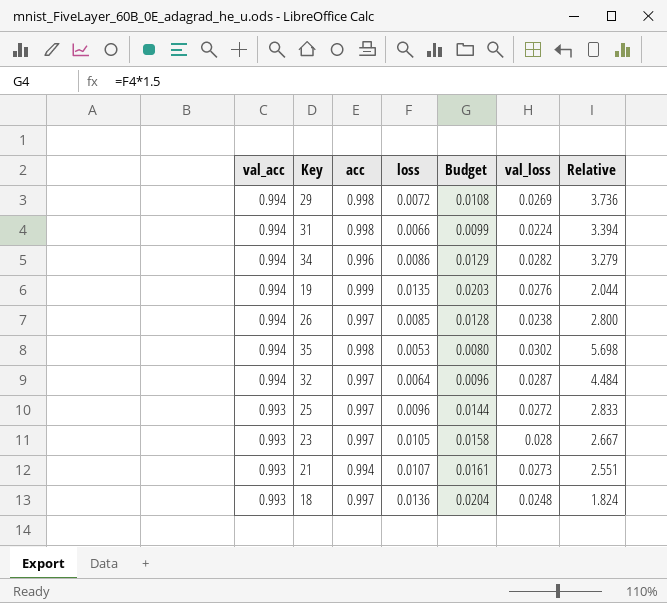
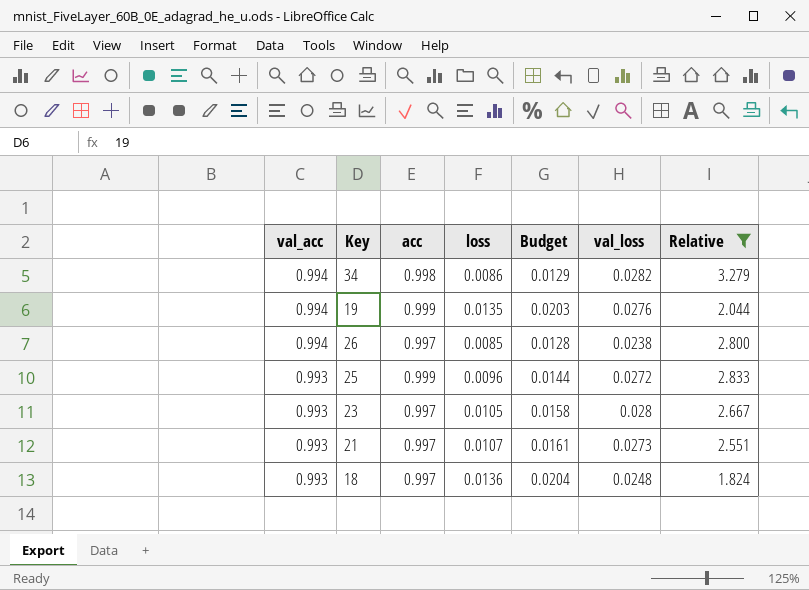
filter: none -> Relative <= 3.279
34 | acc: 0.996 -> 0.998
25 | acc: 0.997 -> 0.999
21 | acc: 0.994 -> 0.997

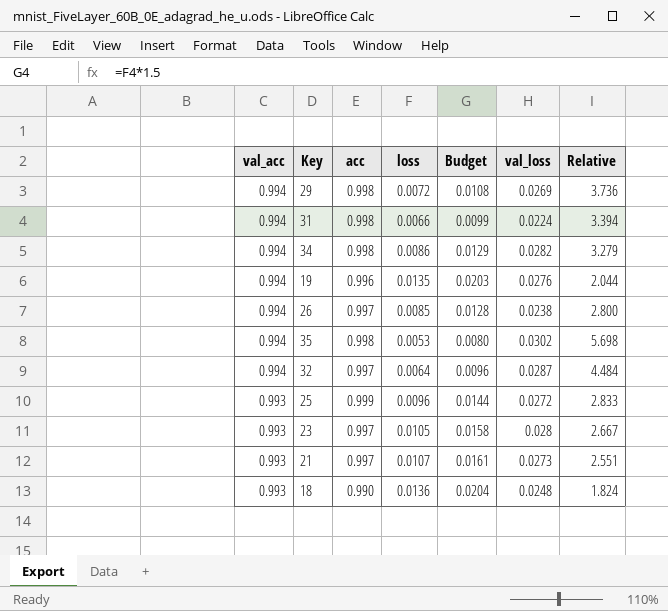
filter: Relative <= 3.279 -> none
19 | acc: 0.999 -> 0.996
18 | acc: 0.997 -> 0.990

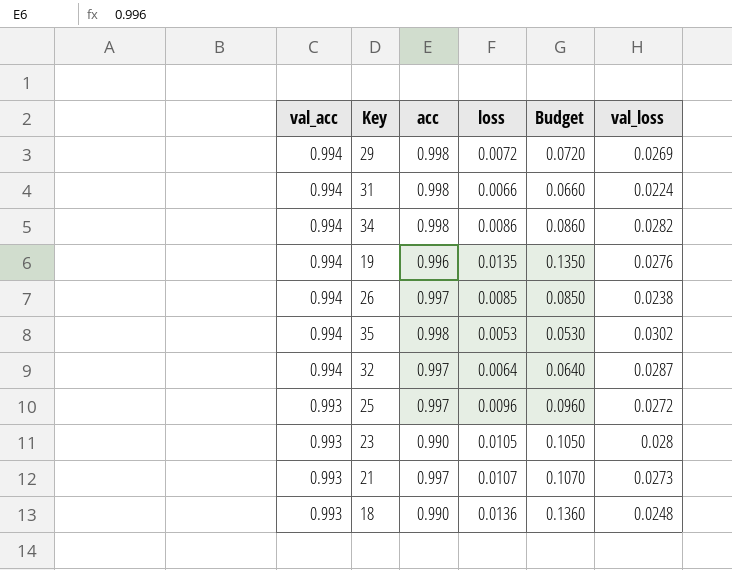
column Relative | formula: [val_loss] / [loss] -> none
column Budget | formula: [loss] * 1.5 -> [loss] * 10
25 | acc: 0.999 -> 0.997
23 | acc: 0.997 -> 0.990

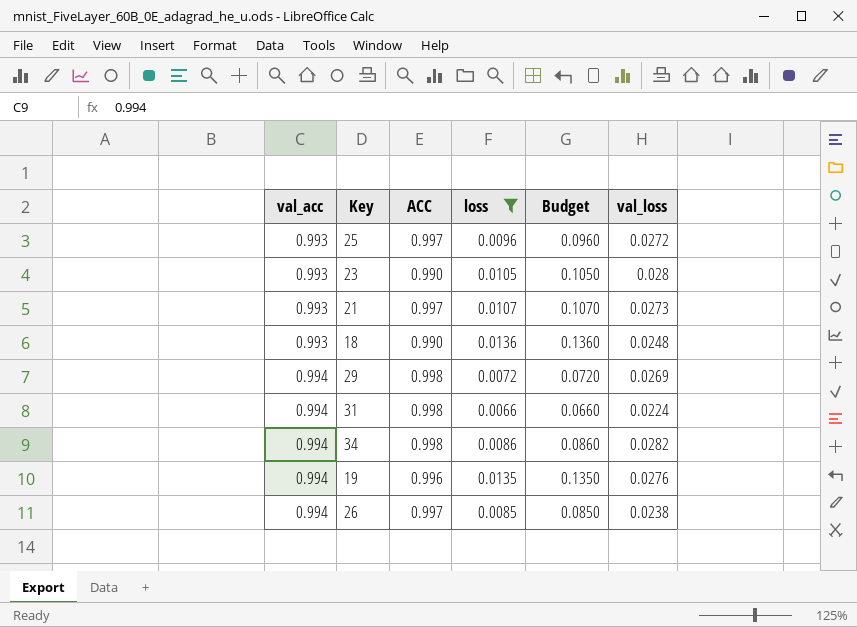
filter: none -> loss >= 0.0066
row order: val_acc descending -> val_acc ascending
column name: acc -> ACC

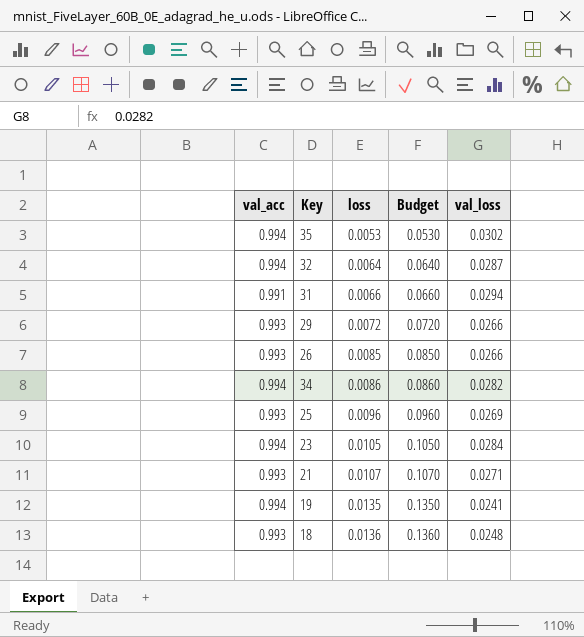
filter: loss >= 0.0066 -> none
row order: val_acc ascending -> loss ascending
column ACC | position: 3 -> none
31 | val_acc: 0.994 -> 0.991
31 | val_loss: 0.0224 -> 0.0294
29 | val_acc: 0.994 -> 0.993
29 | val_loss: 0.0269 -> 0.0266
26 | val_acc: 0.994 -> 0.993
26 | val_loss: 0.0238 -> 0.0266
25 | val_loss: 0.0272 -> 0.0269
23 | val_acc: 0.993 -> 0.994
23 | val_loss: 0.028 -> 0.0284
21 | val_loss: 0.0273 -> 0.0271
19 | val_loss: 0.0276 -> 0.0241

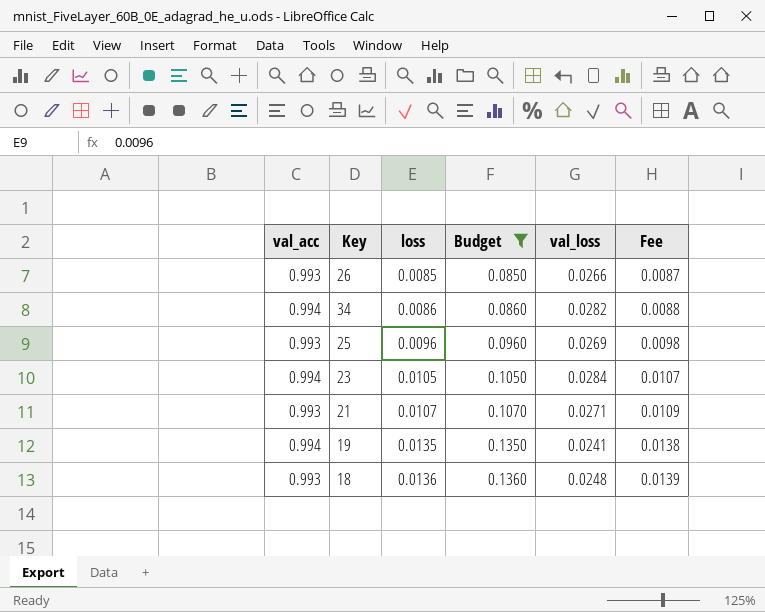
filter: none -> Budget >= 0.0850
column Fee | formula: none -> [loss] * 1.02

